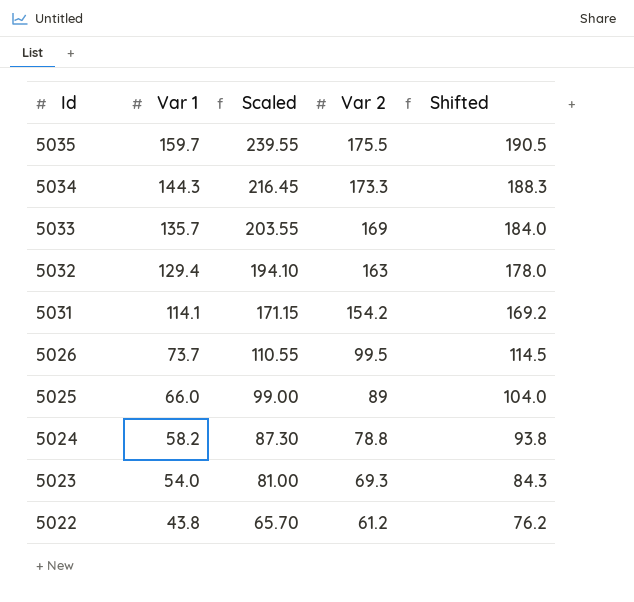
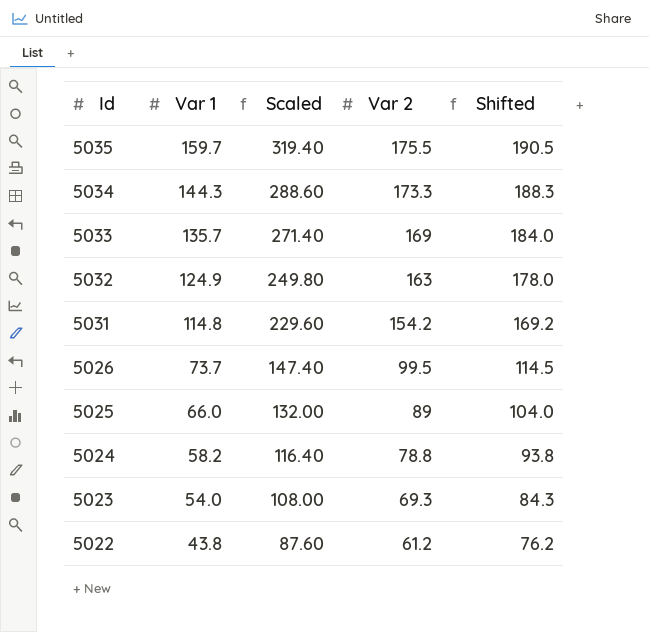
column Scaled | formula: [Var 1] * 1.5 -> [Var 1] * 2
5032 | Var 1: 129.4 -> 124.9
5031 | Var 1: 114.1 -> 114.8

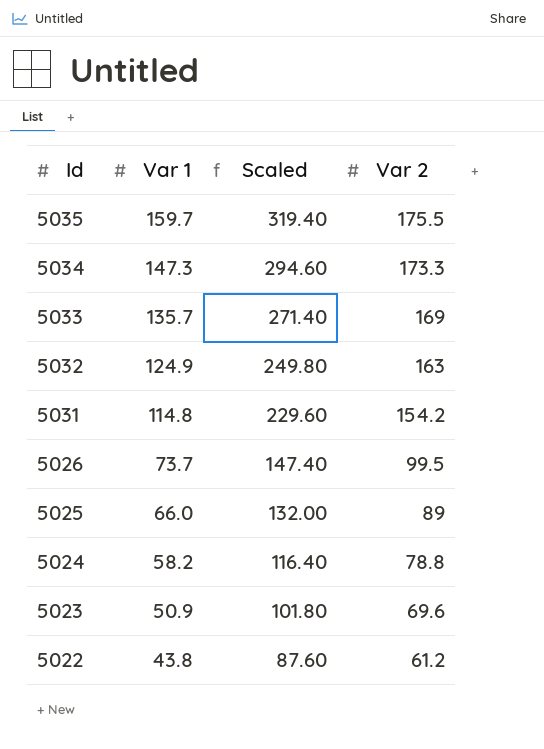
column Shifted | formula: [Var 2] + 15 -> none
5034 | Var 1: 144.3 -> 147.3
5034 | Scaled: 288.60 -> 294.60
5023 | Var 1: 54.0 -> 50.9
5023 | Scaled: 108.00 -> 101.80
5023 | Var 2: 69.3 -> 69.6

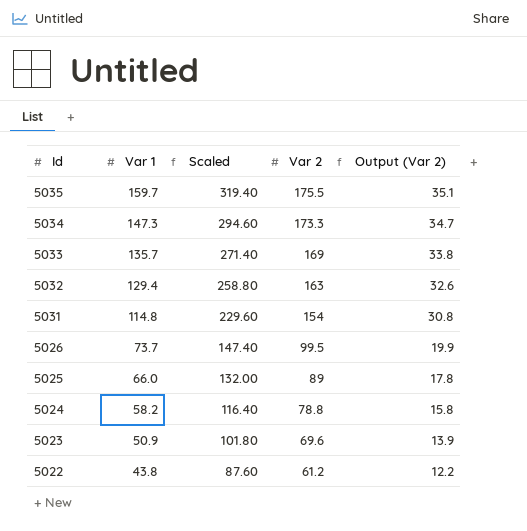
column Output (Var 2) | formula: none -> [Var 2] * 0.2
5032 | Var 1: 124.9 -> 129.4
5032 | Scaled: 249.80 -> 258.80
5031 | Var 2: 154.2 -> 154

